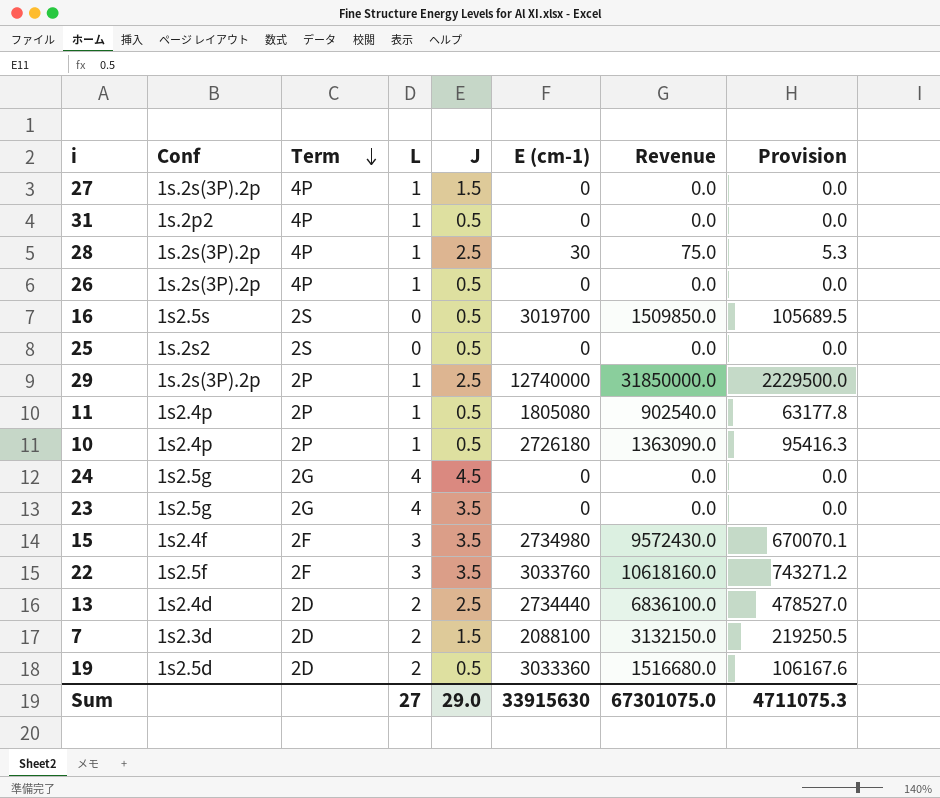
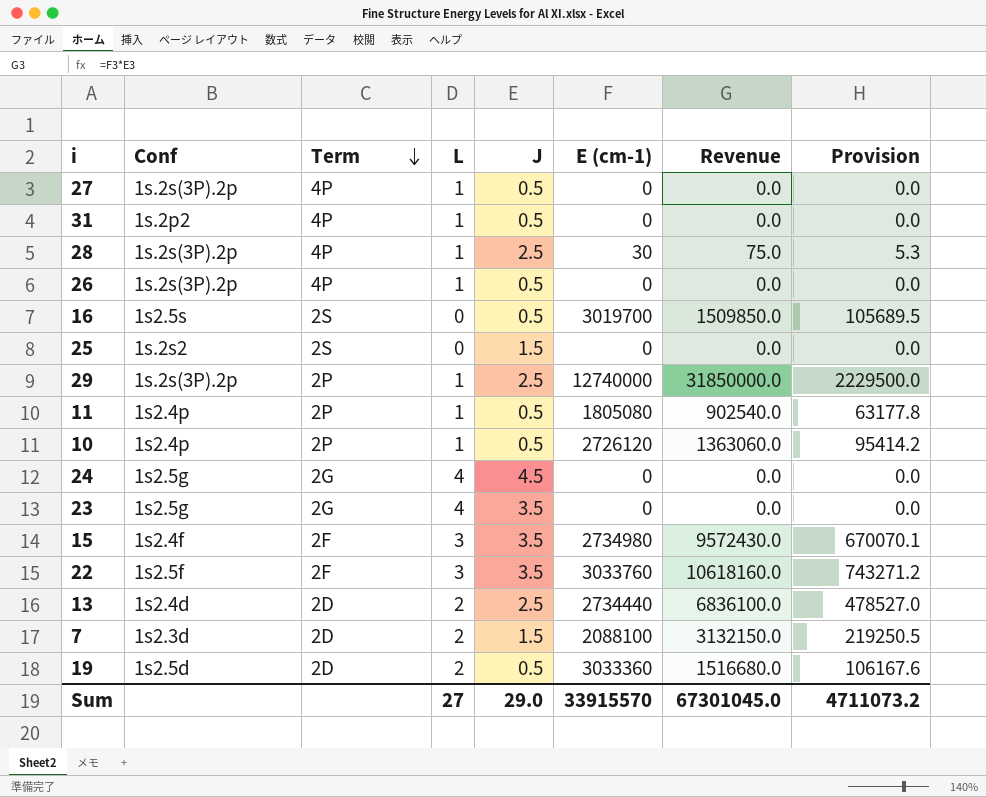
27 | J: 1.5 -> 0.5
25 | J: 0.5 -> 1.5
10 | E (cm-1): 2726180 -> 2726120
10 | Revenue: 1363090.0 -> 1363060.0
10 | Provision: 95416.3 -> 95414.2
Sum | E (cm-1): 33915630 -> 33915570
Sum | Revenue: 67301075.0 -> 67301045.0
Sum | Provision: 4711075.3 -> 4711073.2

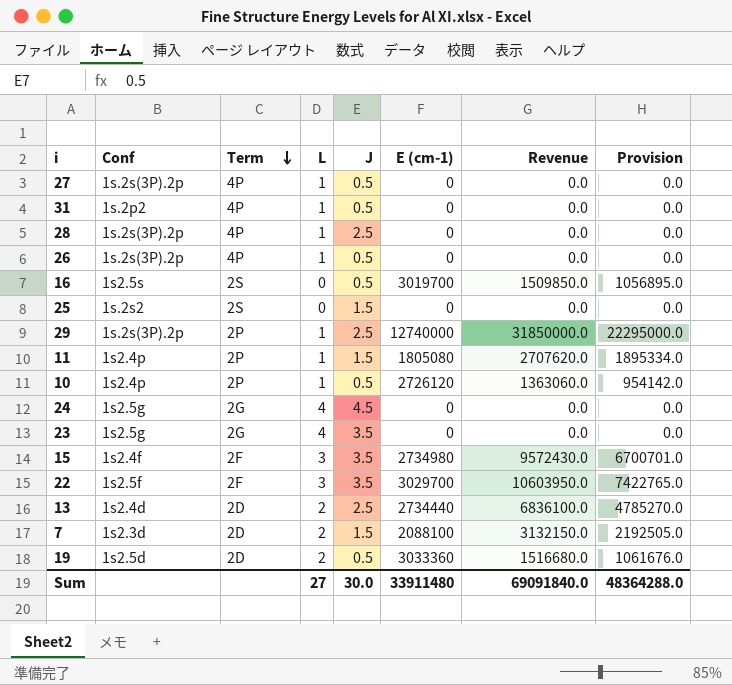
column Provision | formula: [Revenue] * 0.07 -> [Revenue] * 0.7
28 | E (cm-1): 30 -> 0
28 | Revenue: 75.0 -> 0.0
11 | J: 0.5 -> 1.5
11 | Revenue: 902540.0 -> 2707620.0
22 | E (cm-1): 3033760 -> 3029700
22 | Revenue: 10618160.0 -> 10603950.0
Sum | J: 29.0 -> 30.0
Sum | E (cm-1): 33915570 -> 33911480
Sum | Revenue: 67301045.0 -> 69091840.0
Sum | Provision: 4711073.2 -> 48364288.0

